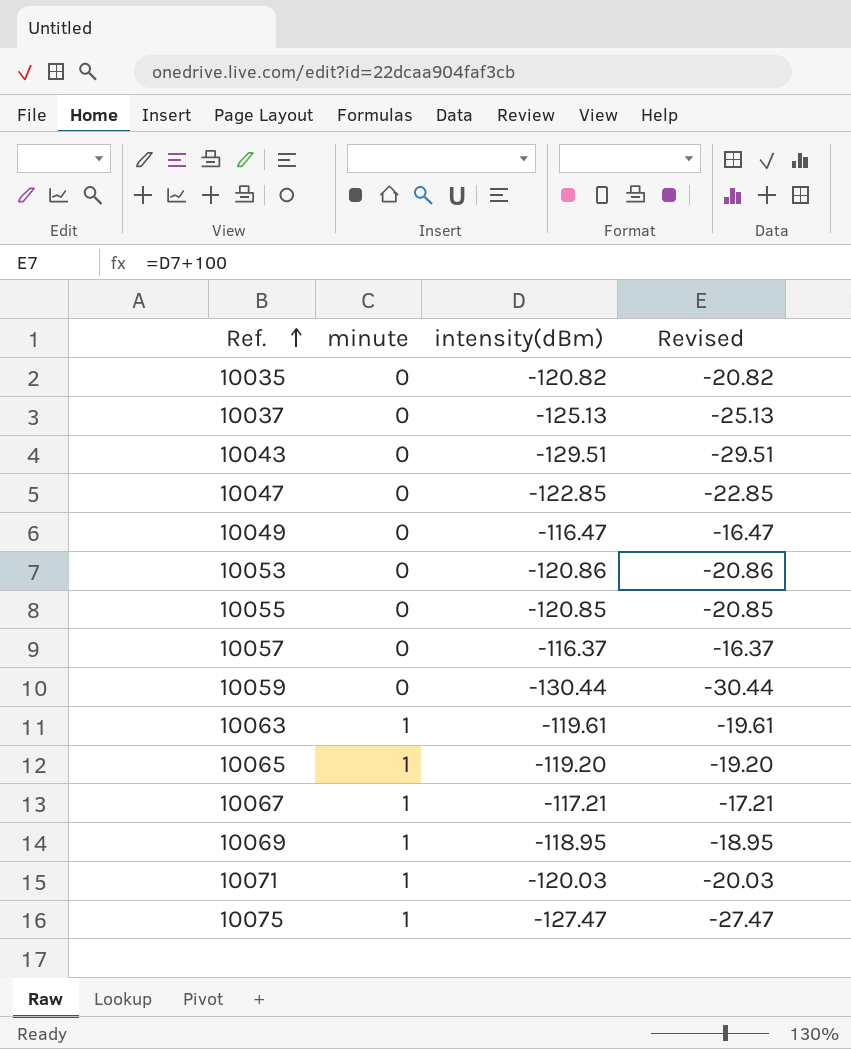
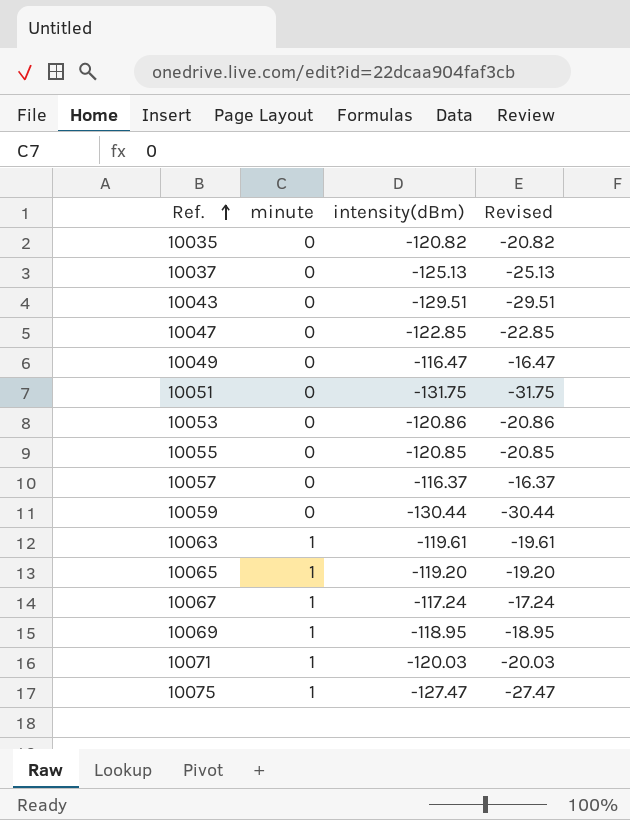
row 10051: none -> 0 | -131.75 | -31.75
10067 | intensity(dBm): -117.21 -> -117.24
10067 | Revised: -17.21 -> -17.24

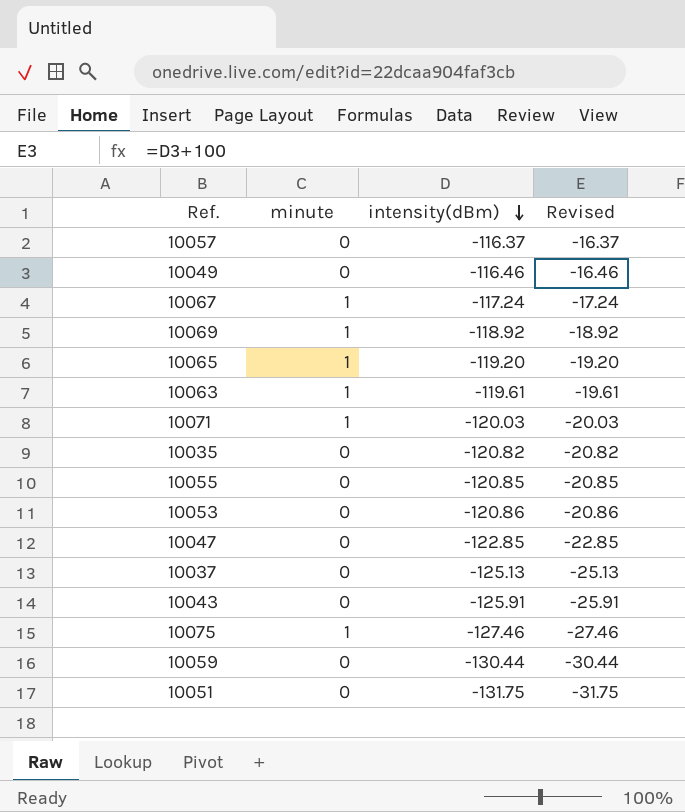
row order: Ref. ascending -> intensity(dBm) descending
10049 | intensity(dBm): -116.47 -> -116.46
10049 | Revised: -16.47 -> -16.46
10069 | intensity(dBm): -118.95 -> -118.92
10069 | Revised: -18.95 -> -18.92
10043 | intensity(dBm): -129.51 -> -125.91
10043 | Revised: -29.51 -> -25.91
10075 | intensity(dBm): -127.47 -> -127.46
10075 | Revised: -27.47 -> -27.46

